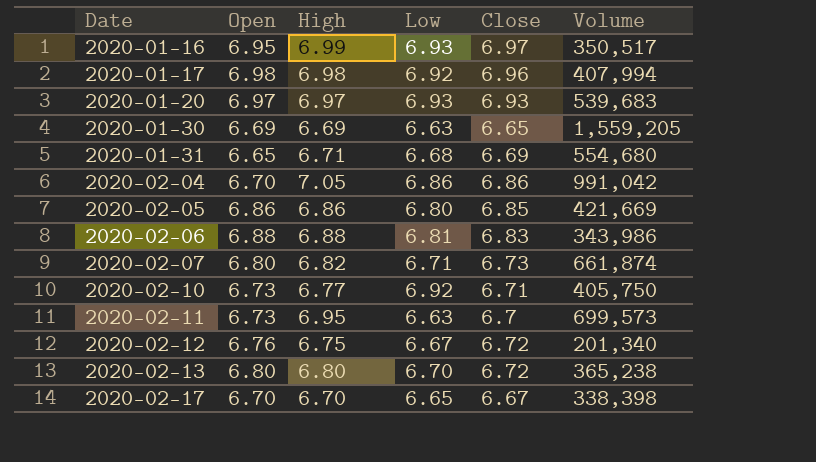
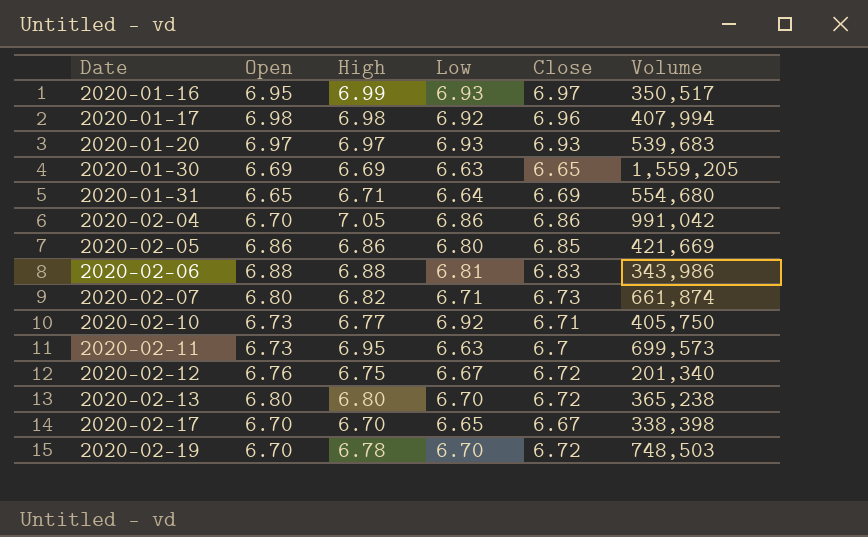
2020-01-31 | Low: 6.68 -> 6.64
row 2020-02-19: none -> 6.70 | 6.78 | 6.70 | 6.72 | 748,503

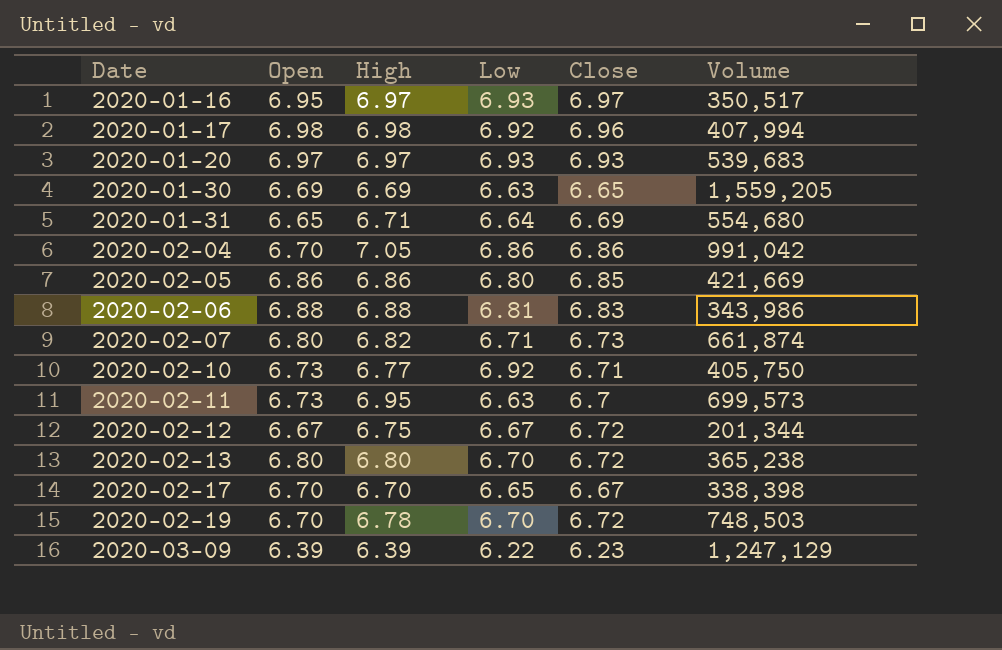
2020-01-16 | High: 6.99 -> 6.97
2020-02-12 | Open: 6.76 -> 6.67
2020-02-12 | Volume: 201,340 -> 201,344
row 2020-03-09: none -> 6.39 | 6.39 | 6.22 | 6.23 | 1,247,129

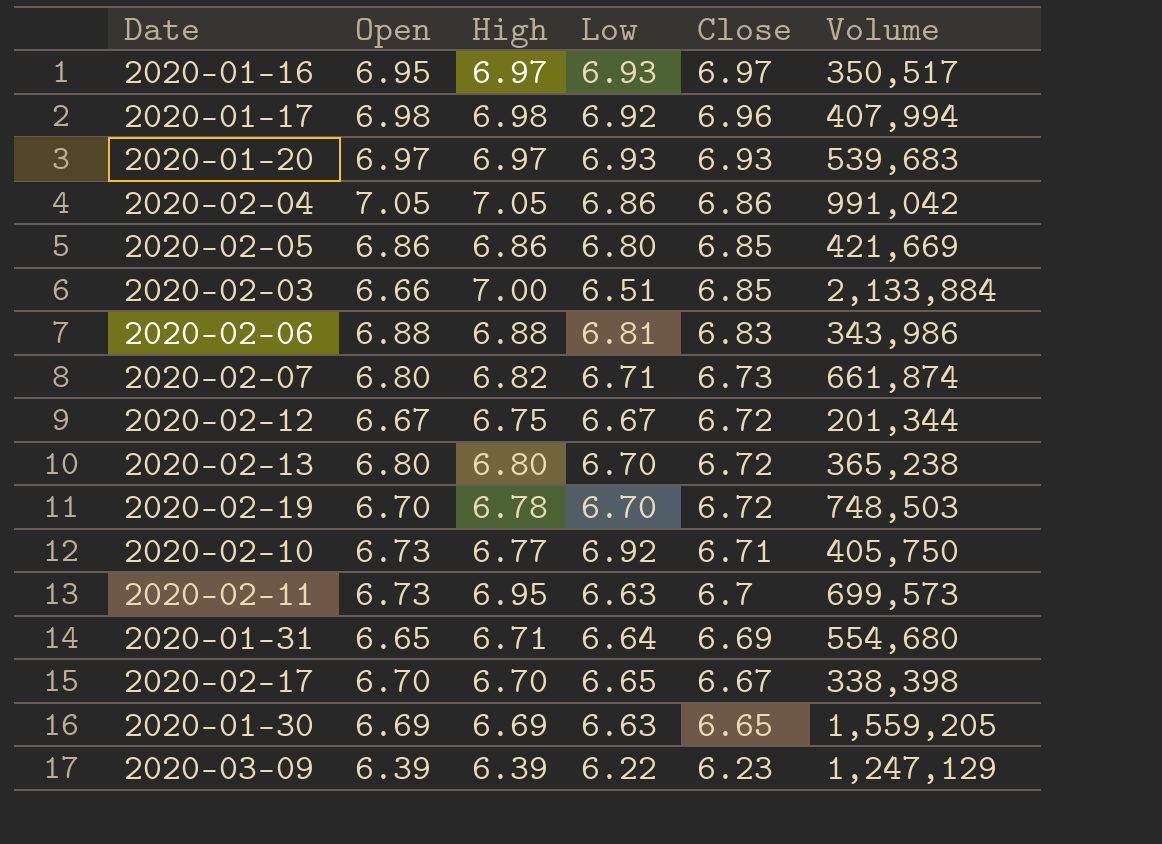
row order: Date ascending -> Close descending
2020-02-04 | Open: 6.70 -> 7.05
row 2020-02-03: none -> 6.66 | 7.00 | 6.51 | 6.85 | 2,133,884

